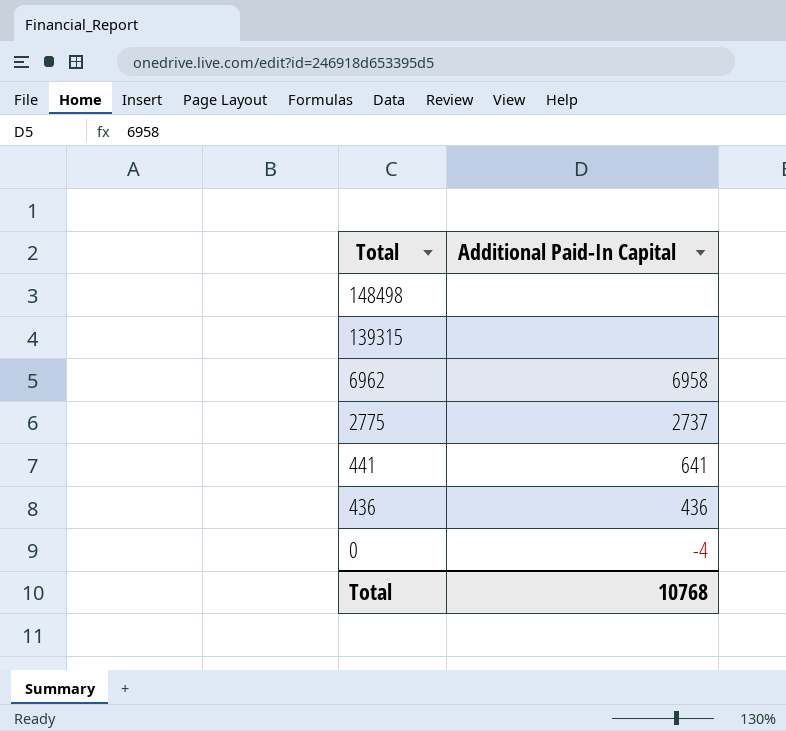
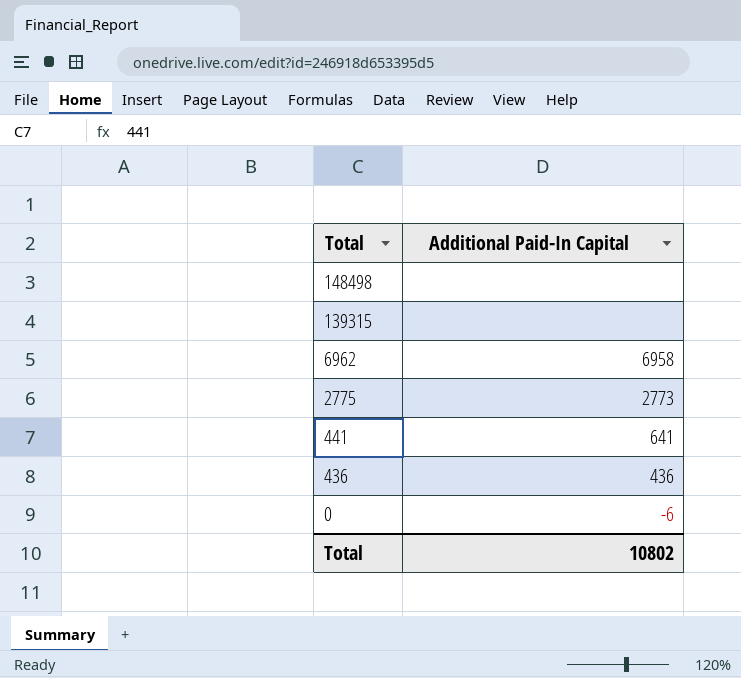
2775 | Additional Paid-In Capital: 2737 -> 2773
0 | Additional Paid-In Capital: -4 -> -6
Total | Additional Paid-In Capital: 10768 -> 10802

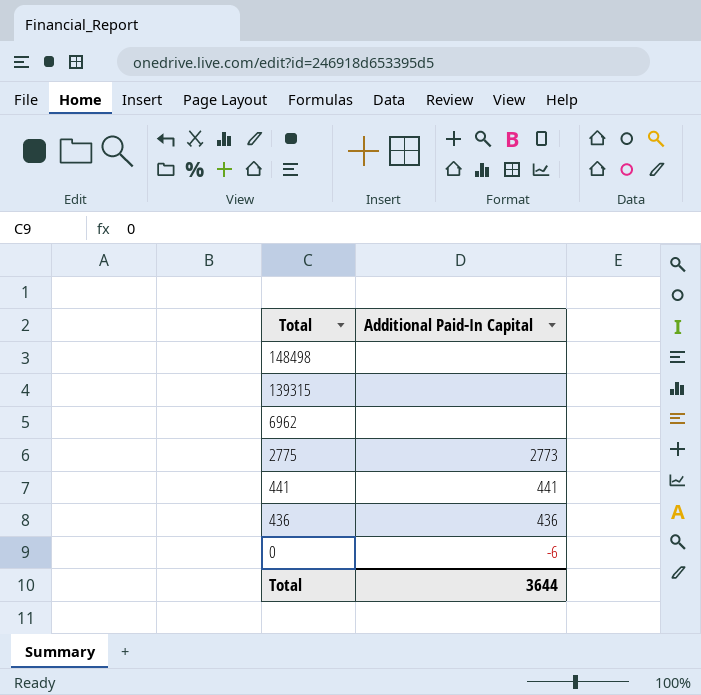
6962 | Additional Paid-In Capital: 6958 -> none
441 | Additional Paid-In Capital: 641 -> 441
Total | Additional Paid-In Capital: 10802 -> 3644

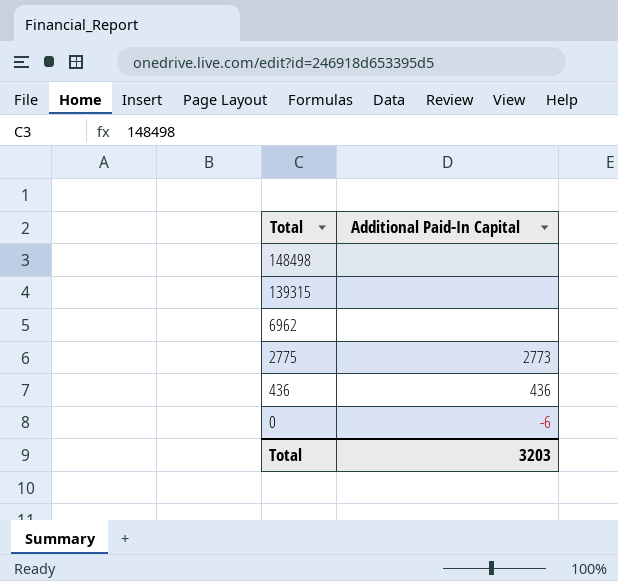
row 441: 441 -> none
Total | Additional Paid-In Capital: 3644 -> 3203

